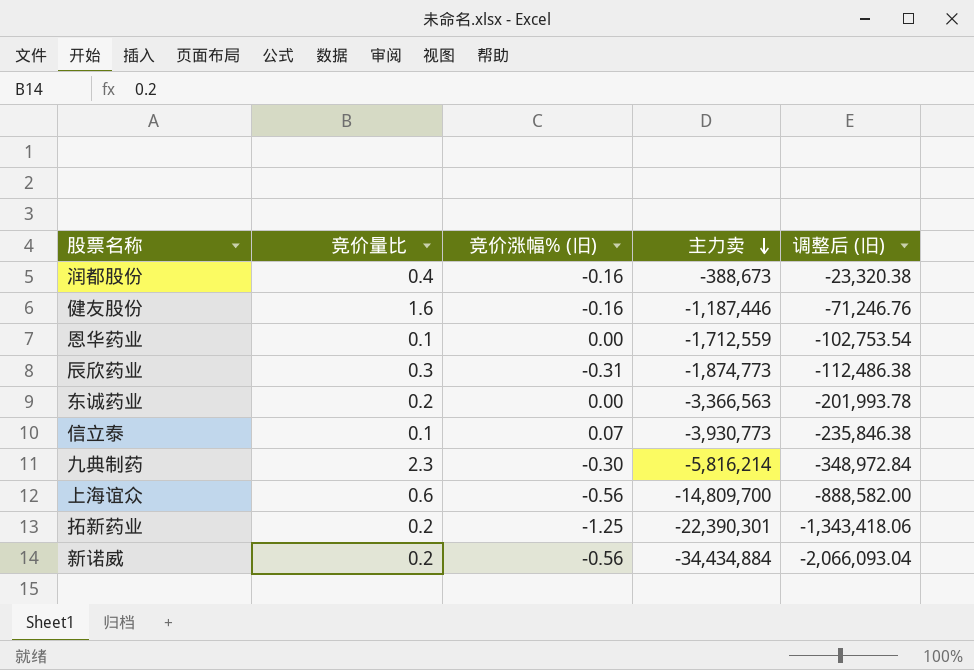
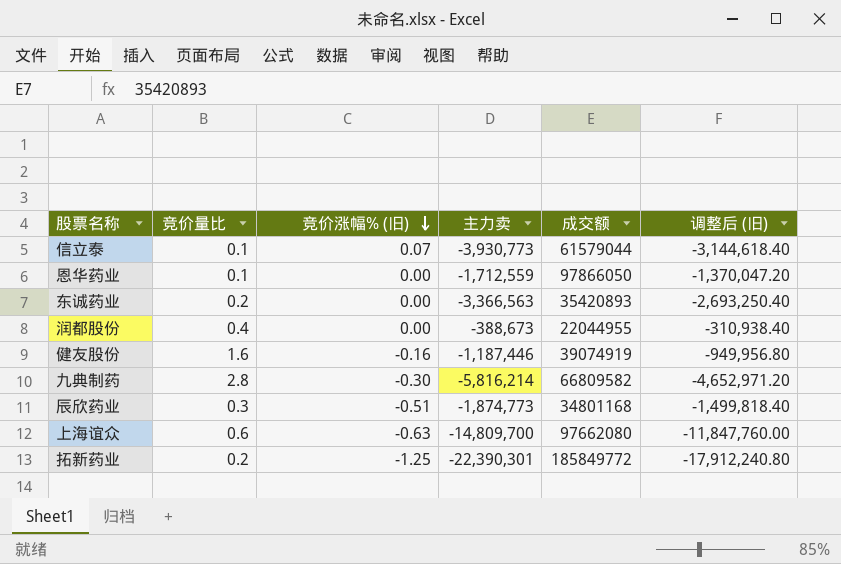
row order: 主力卖 descending -> 竞价涨幅% (旧) descending
column 成交额 | position: none -> 5
column 调整后 (旧) | formula: [主力卖] * 0.06 -> [主力卖] * 0.8
row 新诺威: 0.2 | -0.56 | -34,434,884 | -2,066,093.04 -> none
润都股份 | 竞价涨幅% (旧): -0.16 -> 0.00
九典制药 | 竞价量比: 2.3 -> 2.8
辰欣药业 | 竞价涨幅% (旧): -0.31 -> -0.51
上海谊众 | 竞价涨幅% (旧): -0.56 -> -0.63

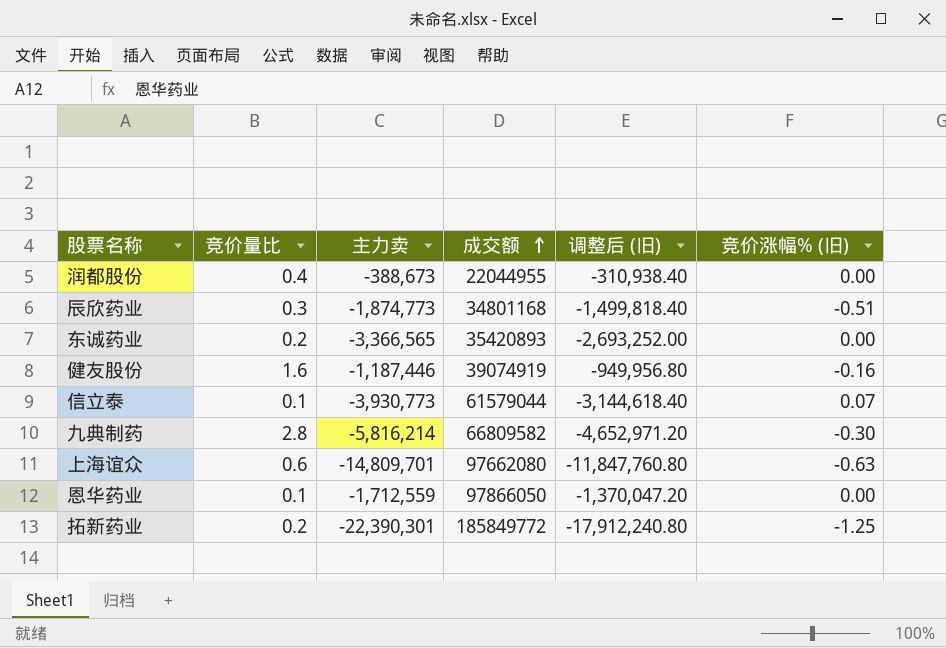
row order: 竞价涨幅% (旧) descending -> 成交额 ascending
column 竞价涨幅% (旧) | position: 3 -> 6
东诚药业 | 主力卖: -3,366,563 -> -3,366,565
东诚药业 | 调整后 (旧): -2,693,250.40 -> -2,693,252.00
上海谊众 | 主力卖: -14,809,700 -> -14,809,701
上海谊众 | 调整后 (旧): -11,847,760.00 -> -11,847,760.80

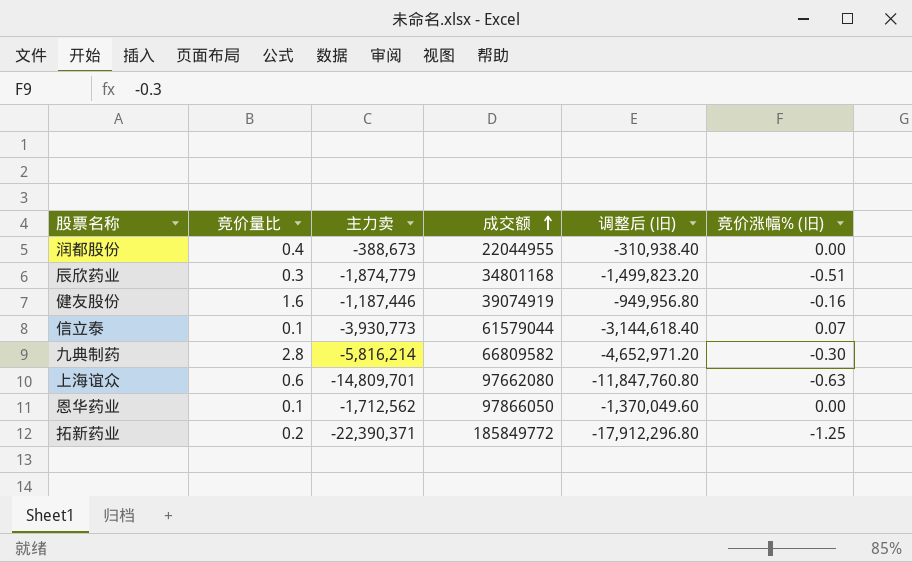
row 东诚药业: 0.2 | -3,366,565 | 35420893 | -2,693,252.00 | 0.00 -> none
辰欣药业 | 主力卖: -1,874,773 -> -1,874,779
辰欣药业 | 调整后 (旧): -1,499,818.40 -> -1,499,823.20
恩华药业 | 主力卖: -1,712,559 -> -1,712,562
恩华药业 | 调整后 (旧): -1,370,047.20 -> -1,370,049.60
拓新药业 | 主力卖: -22,390,301 -> -22,390,371
拓新药业 | 调整后 (旧): -17,912,240.80 -> -17,912,296.80

